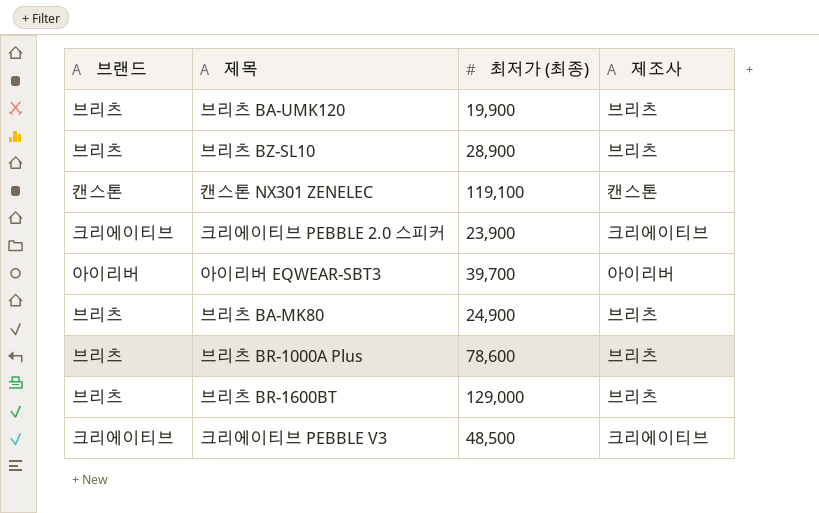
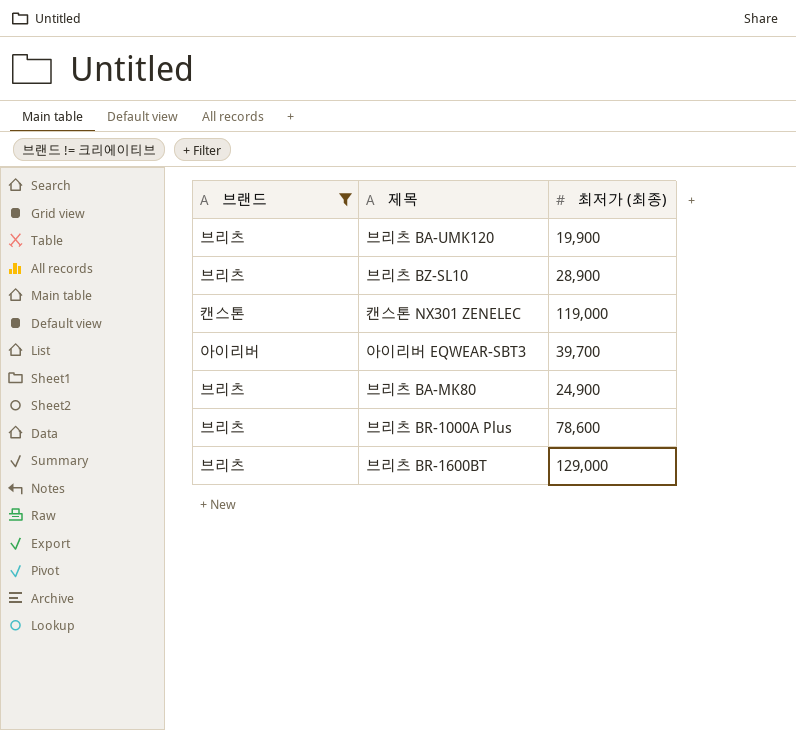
filter: none -> 브랜드 != 크리에이티브
column 제조사 | position: 4 -> none
캔스톤 NX301 ZENELEC | 최저가 (최종): 119,100 -> 119,000

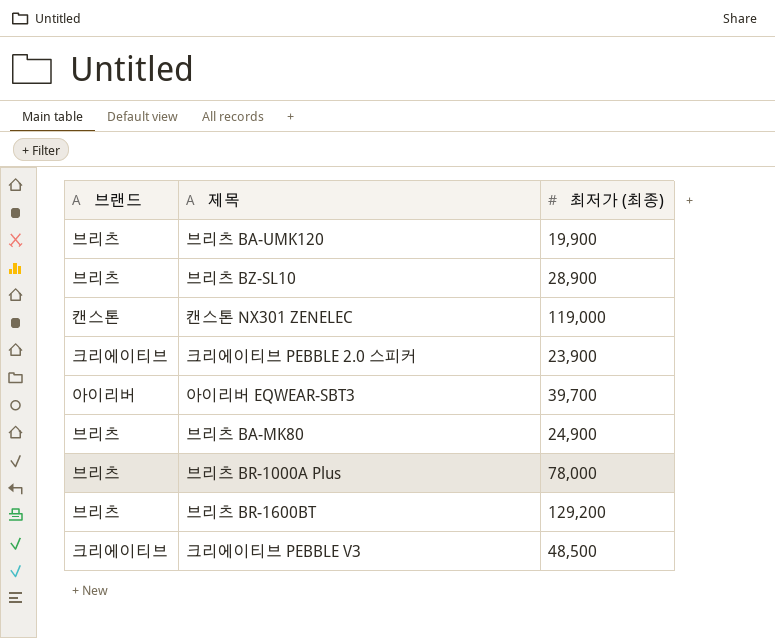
filter: 브랜드 != 크리에이티브 -> none
브리츠 BR-1000A Plus | 최저가 (최종): 78,600 -> 78,000
브리츠 BR-1600BT | 최저가 (최종): 129,000 -> 129,200

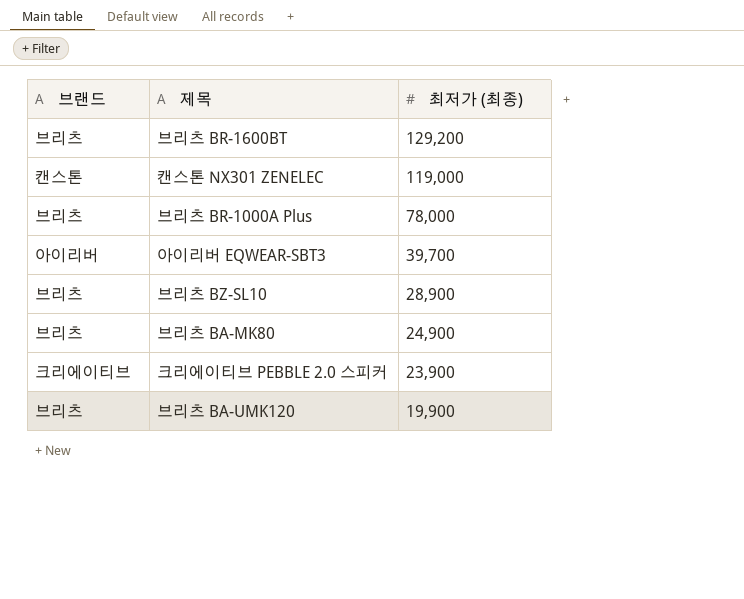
row order: none -> 최저가 (최종) descending
row 크리에이티브 PEBBLE V3: 크리에이티브 | 48,500 -> none

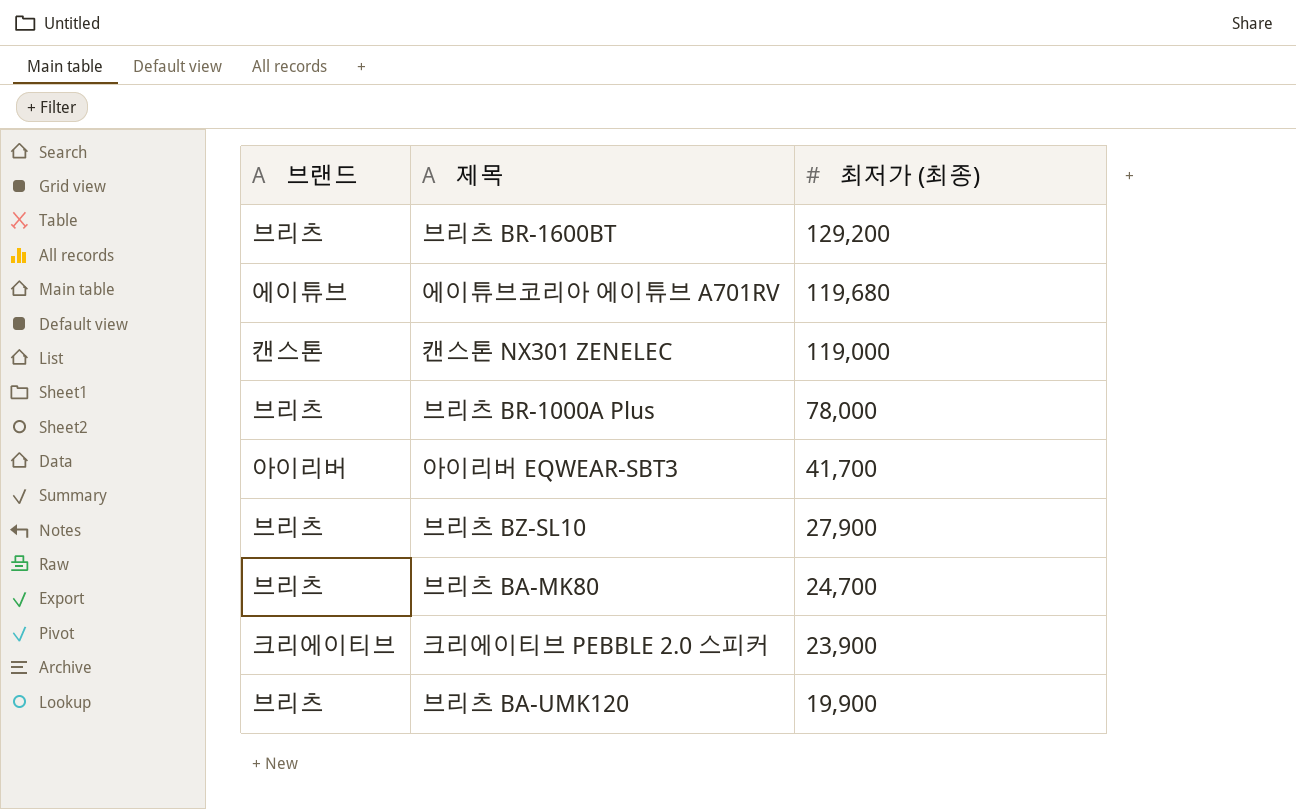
row 에이튜브코리아 에이튜브 A701RV: none -> 에이튜브 | 119,680
아이리버 EQWEAR-SBT3 | 최저가 (최종): 39,700 -> 41,700
브리츠 BZ-SL10 | 최저가 (최종): 28,900 -> 27,900
브리츠 BA-MK80 | 최저가 (최종): 24,900 -> 24,700

